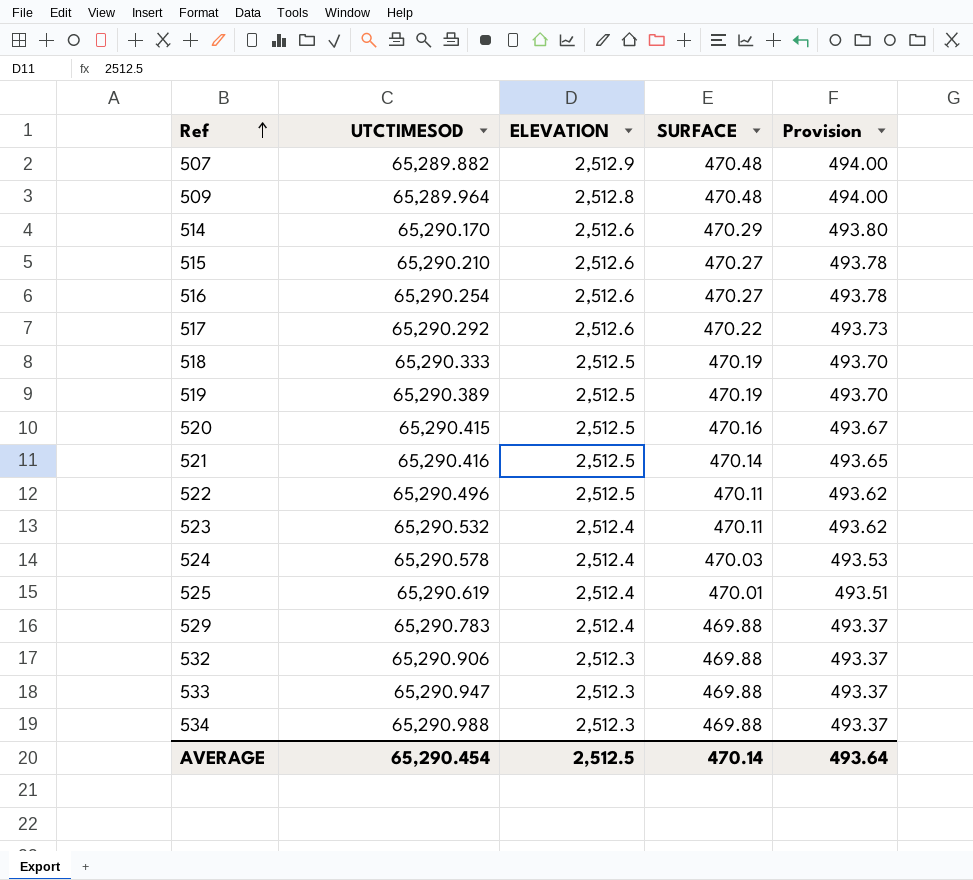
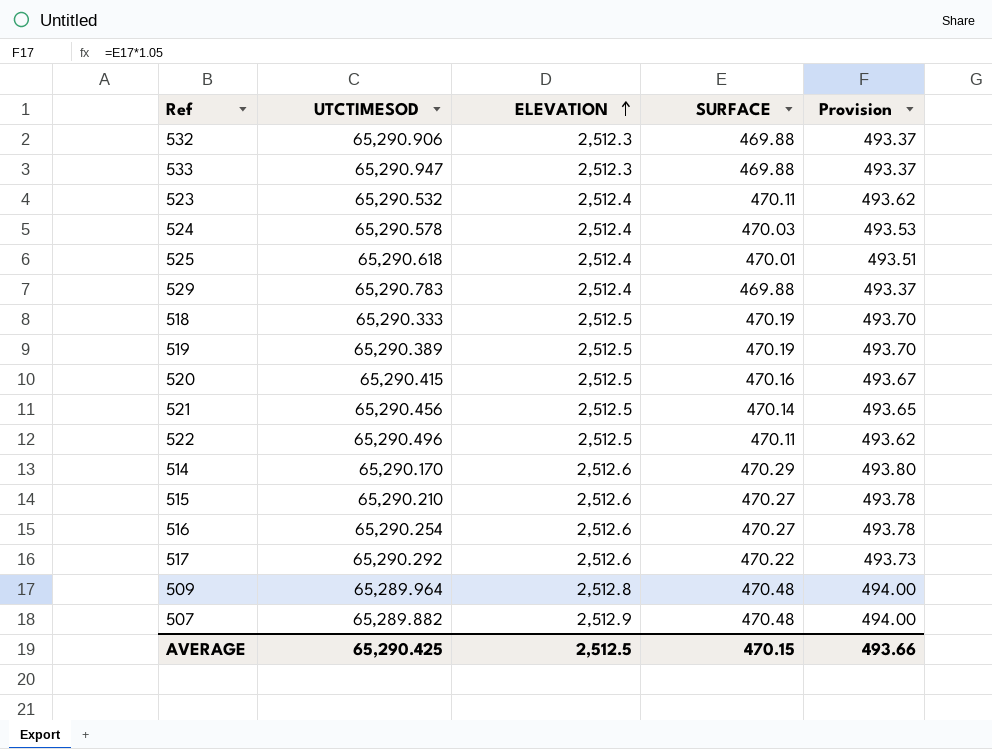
row order: Ref ascending -> ELEVATION ascending
row 534: 65,290.988 | 2,512.3 | 469.88 | 493.37 -> none
525 | UTCTIMESOD: 65,290.619 -> 65,290.618
521 | UTCTIMESOD: 65,290.416 -> 65,290.456
AVERAGE | UTCTIMESOD: 65,290.454 -> 65,290.425
AVERAGE | SURFACE: 470.14 -> 470.15
AVERAGE | Provision: 493.64 -> 493.66

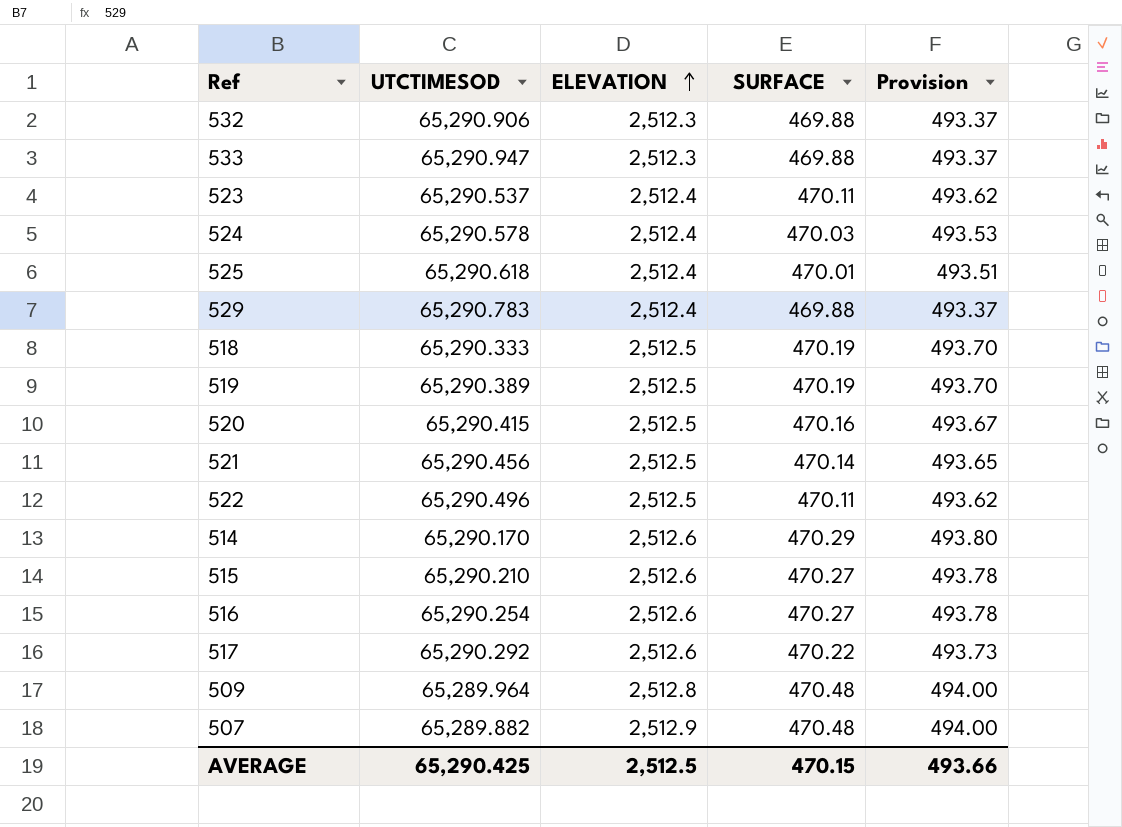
523 | UTCTIMESOD: 65,290.532 -> 65,290.537

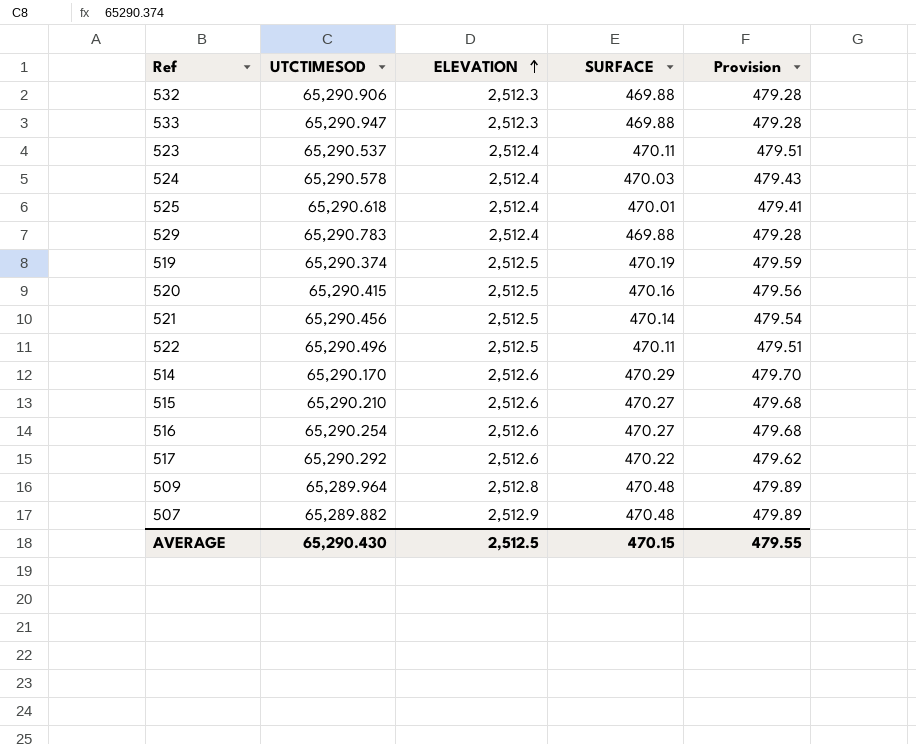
column Provision | formula: [SURFACE] * 1.05 -> [SURFACE] * 1.02
row 518: 65,290.333 | 2,512.5 | 470.19 | 493.70 -> none
519 | UTCTIMESOD: 65,290.389 -> 65,290.374
AVERAGE | UTCTIMESOD: 65,290.425 -> 65,290.430
AVERAGE | Provision: 493.66 -> 479.55

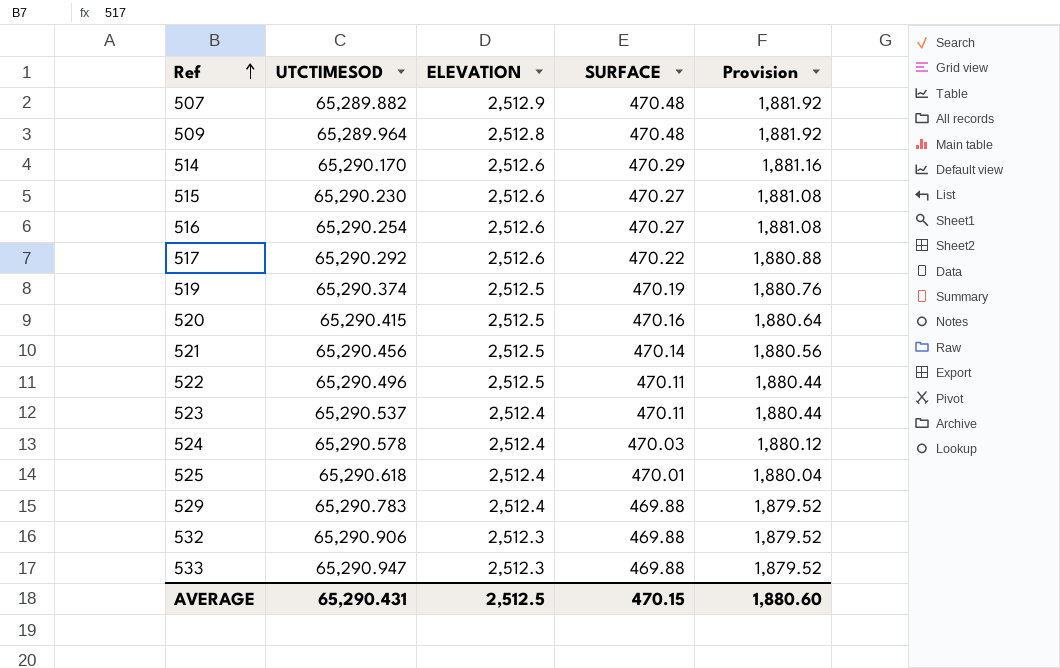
row order: ELEVATION ascending -> Ref ascending
column Provision | formula: [SURFACE] * 1.02 -> [SURFACE] * 4
515 | UTCTIMESOD: 65,290.210 -> 65,290.230
AVERAGE | UTCTIMESOD: 65,290.430 -> 65,290.431
AVERAGE | Provision: 479.55 -> 1,880.60

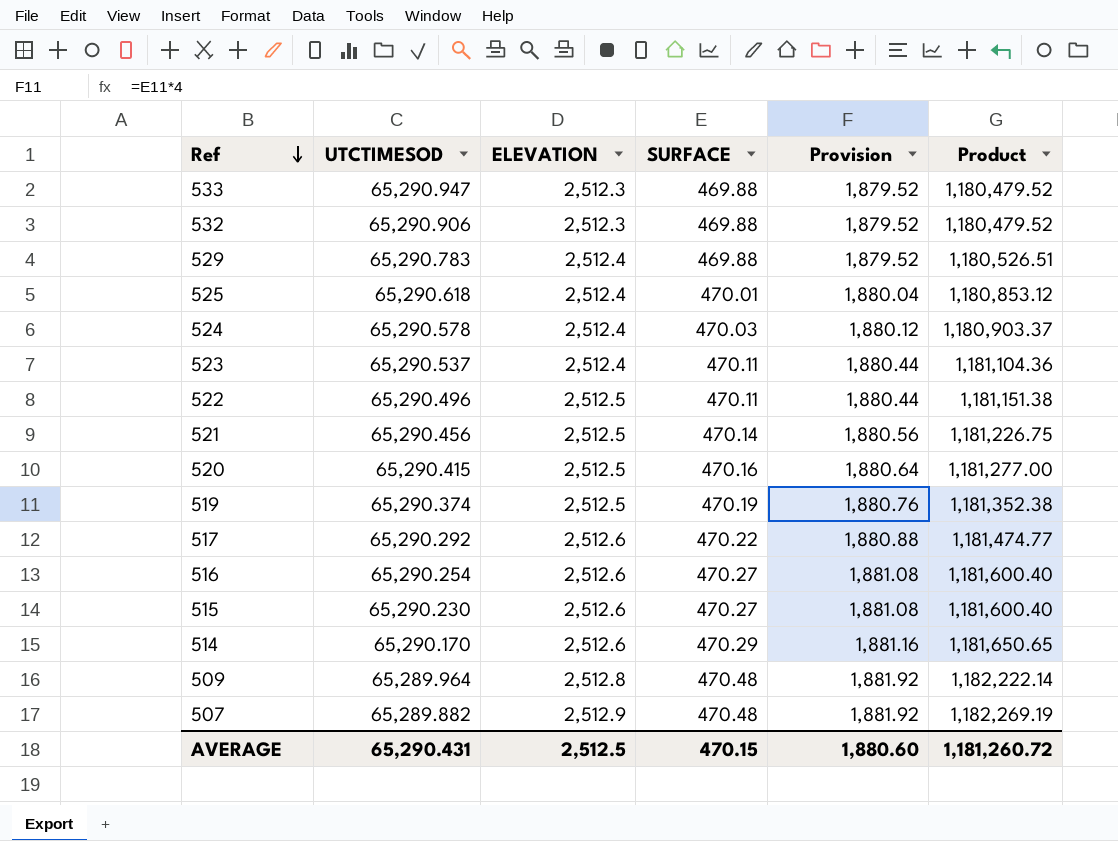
row order: Ref ascending -> Ref descending
column Product | formula: none -> [ELEVATION] * [SURFACE]

